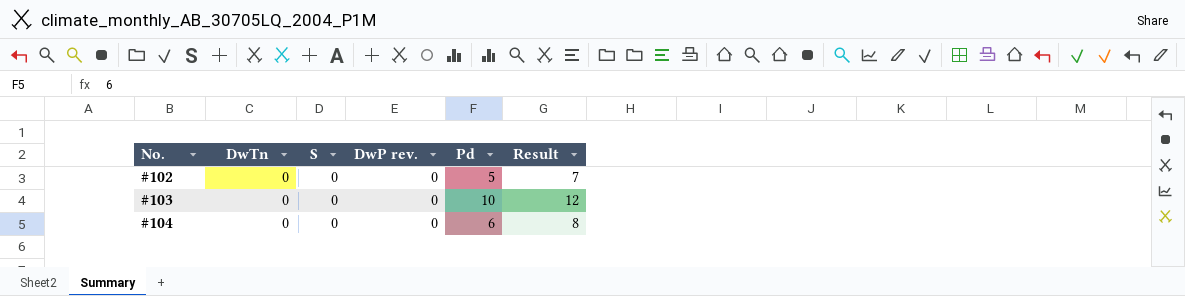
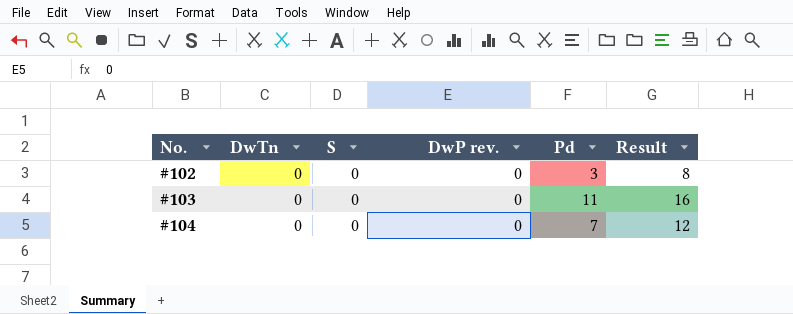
column Result | formula: [Pd] + 2 -> [Pd] + 5
#102 | Pd: 5 -> 3
#103 | Pd: 10 -> 11
#104 | Pd: 6 -> 7

